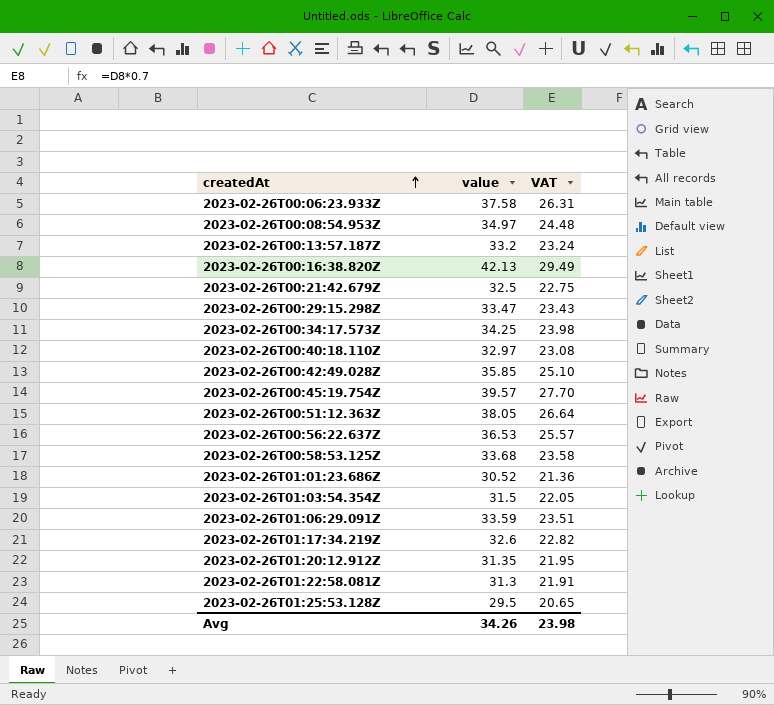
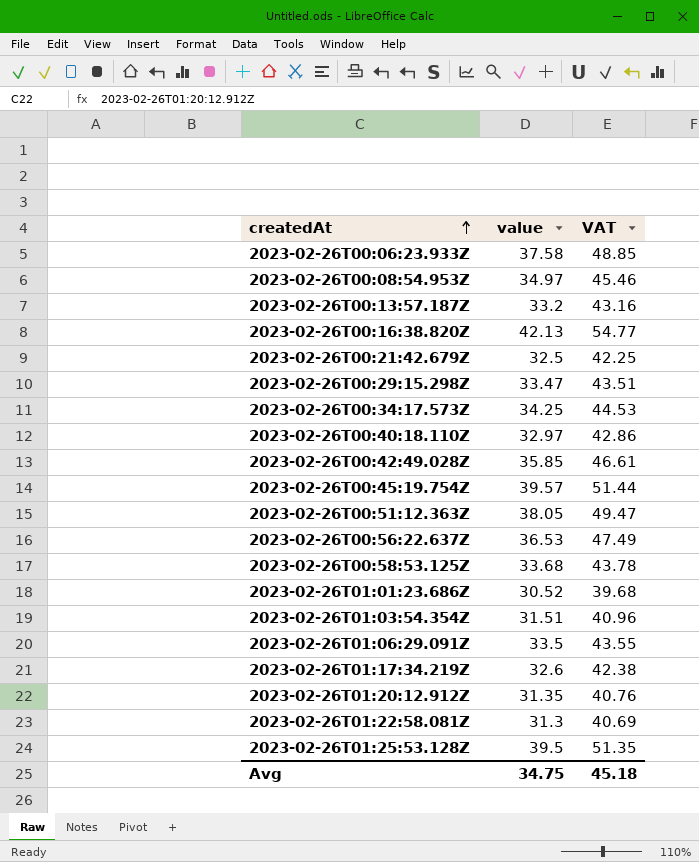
column VAT | formula: [value] * 0.7 -> [value] * 1.3
2023-02-26T01:03:54.354Z | value: 31.5 -> 31.51
2023-02-26T01:06:29.091Z | value: 33.59 -> 33.5
2023-02-26T01:25:53.128Z | value: 29.5 -> 39.5
Avg | value: 34.26 -> 34.75
Avg | VAT: 23.98 -> 45.18

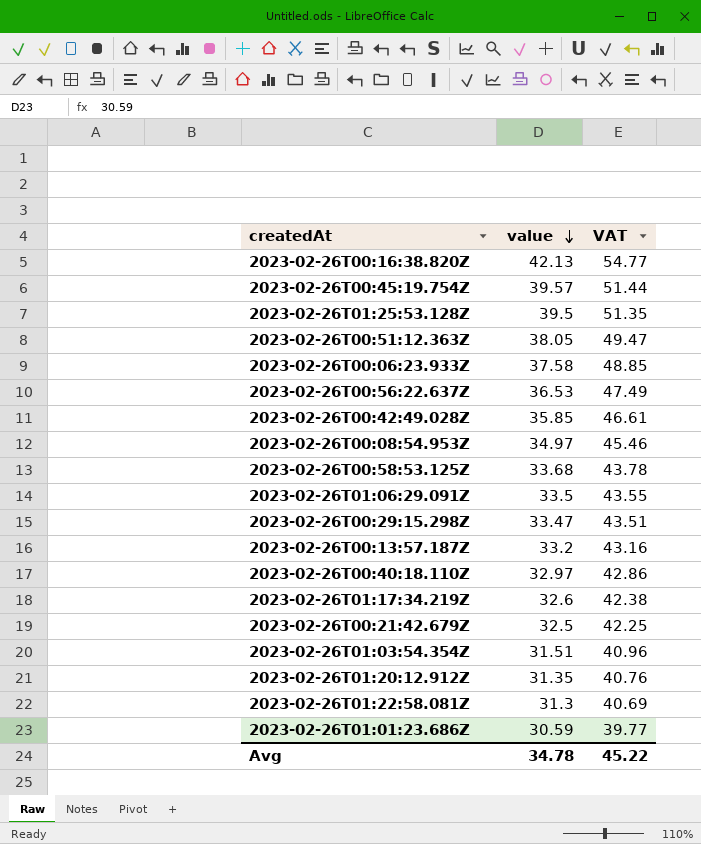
row order: createdAt ascending -> value descending
row 2023-02-26T00:34:17.573Z: 34.25 | 44.53 -> none
2023-02-26T01:01:23.686Z | value: 30.52 -> 30.59
2023-02-26T01:01:23.686Z | VAT: 39.68 -> 39.77
Avg | value: 34.75 -> 34.78
Avg | VAT: 45.18 -> 45.22

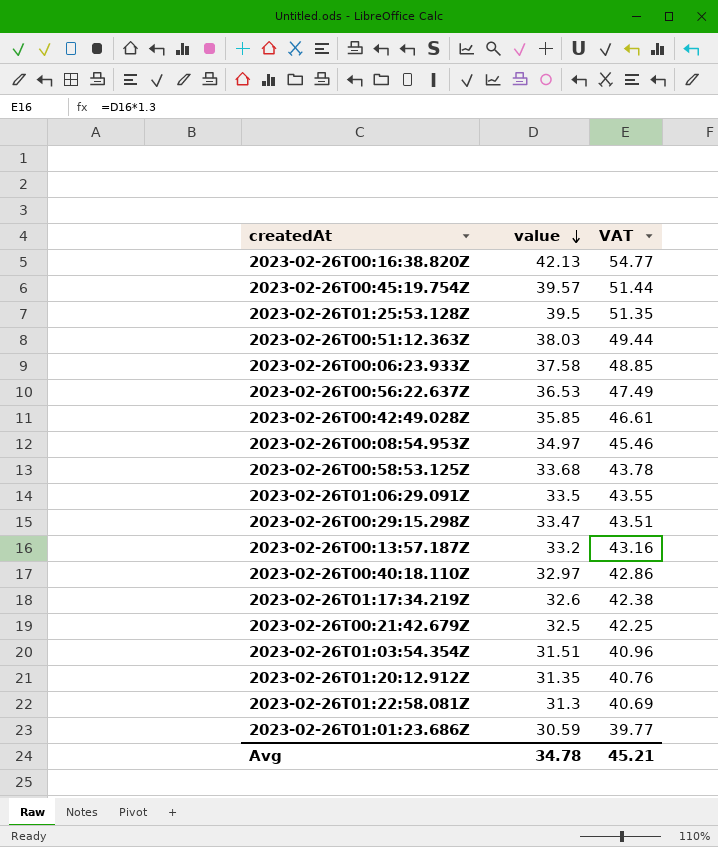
2023-02-26T00:51:12.363Z | value: 38.05 -> 38.03
2023-02-26T00:51:12.363Z | VAT: 49.47 -> 49.44
Avg | VAT: 45.22 -> 45.21

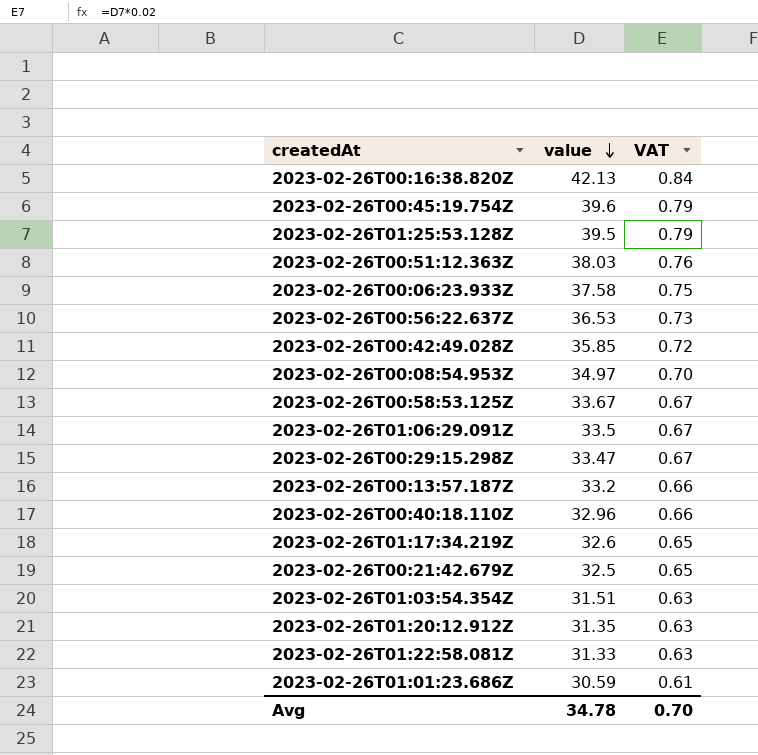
column VAT | formula: [value] * 1.3 -> [value] * 0.02
2023-02-26T00:45:19.754Z | value: 39.57 -> 39.6
2023-02-26T00:58:53.125Z | value: 33.68 -> 33.67
2023-02-26T00:40:18.110Z | value: 32.97 -> 32.96
2023-02-26T01:22:58.081Z | value: 31.3 -> 31.33
Avg | VAT: 45.21 -> 0.70

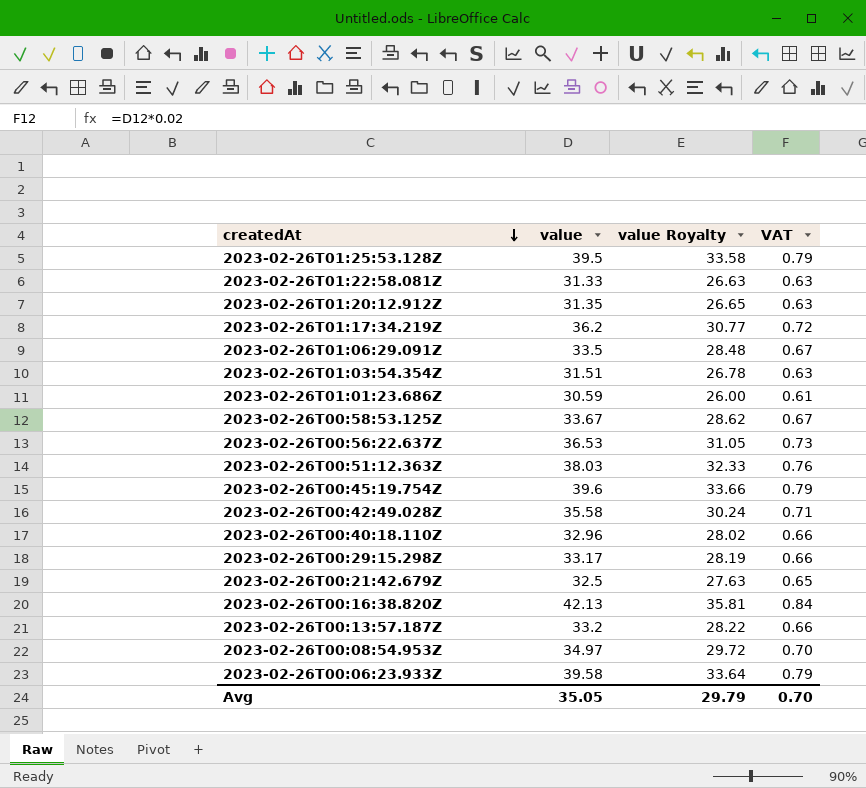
row order: value descending -> createdAt descending
column value Royalty | formula: none -> [value] * 0.85
2023-02-26T01:17:34.219Z | value: 32.6 -> 36.2
2023-02-26T01:17:34.219Z | VAT: 0.65 -> 0.72
2023-02-26T00:42:49.028Z | value: 35.85 -> 35.58
2023-02-26T00:42:49.028Z | VAT: 0.72 -> 0.71
2023-02-26T00:29:15.298Z | value: 33.47 -> 33.17
2023-02-26T00:29:15.298Z | VAT: 0.67 -> 0.66
2023-02-26T00:06:23.933Z | value: 37.58 -> 39.58
2023-02-26T00:06:23.933Z | VAT: 0.75 -> 0.79
Avg | value: 34.78 -> 35.05

